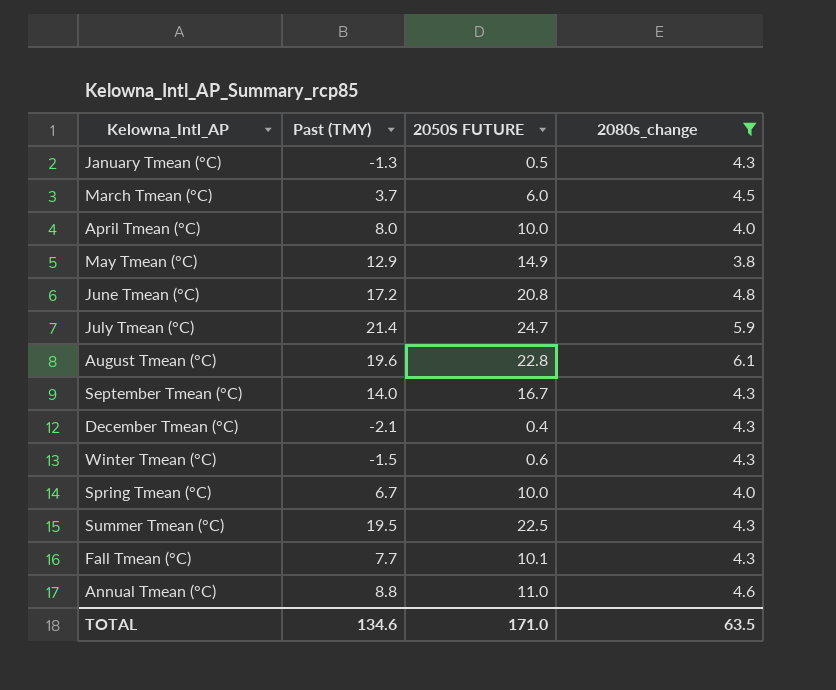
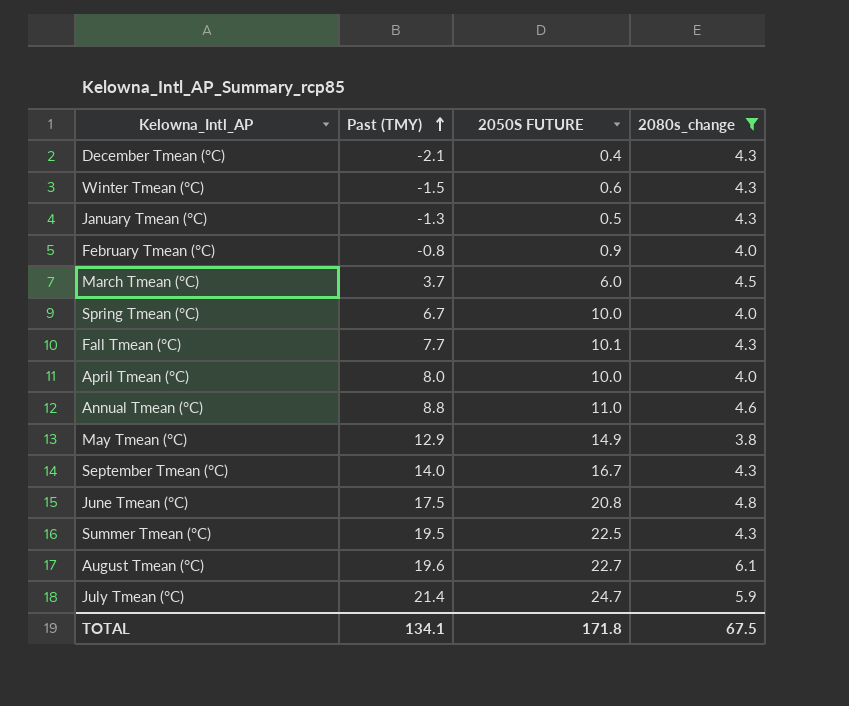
row order: none -> Past (TMY) ascending
row February Tmean (°C): none -> -0.8 | 0.9 | 4.0
June Tmean (°C) | Past (TMY): 17.2 -> 17.5
August Tmean (°C) | 2050S FUTURE: 22.8 -> 22.7
TOTAL | Past (TMY): 134.6 -> 134.1
TOTAL | 2050S FUTURE: 171.0 -> 171.8
TOTAL | 2080s_change: 63.5 -> 67.5

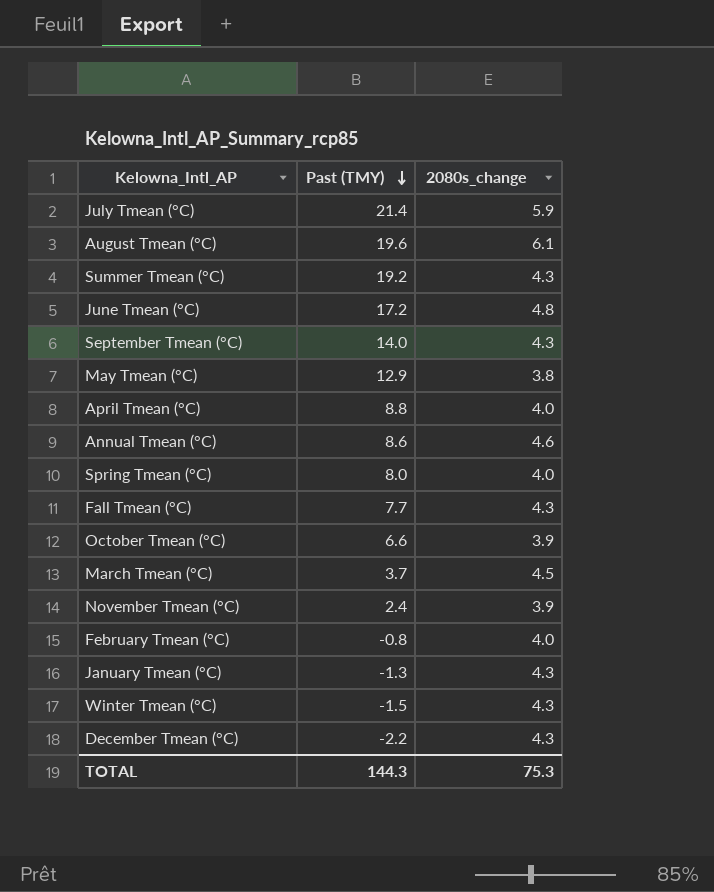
filter: 2080s_change != 3.9 -> none
row order: Past (TMY) ascending -> Past (TMY) descending
column 2050S FUTURE | position: 3 -> none
Summer Tmean (°C) | Past (TMY): 19.5 -> 19.2
June Tmean (°C) | Past (TMY): 17.5 -> 17.2
April Tmean (°C) | Past (TMY): 8.0 -> 8.8
Annual Tmean (°C) | Past (TMY): 8.8 -> 8.6
Spring Tmean (°C) | Past (TMY): 6.7 -> 8.0
December Tmean (°C) | Past (TMY): -2.1 -> -2.2
TOTAL | Past (TMY): 134.1 -> 144.3
TOTAL | 2080s_change: 67.5 -> 75.3

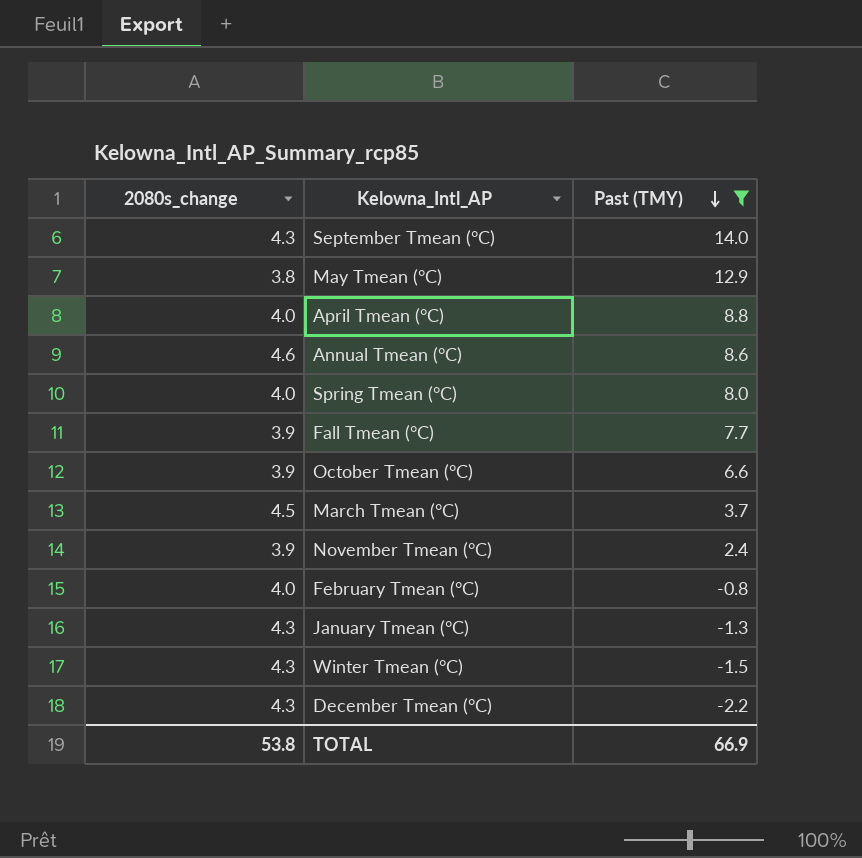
filter: none -> Past (TMY) <= 14.0
column 2080s_change | position: 3 -> 1
Fall Tmean (°C) | 2080s_change: 4.3 -> 3.9
TOTAL | 2080s_change: 75.3 -> 53.8
TOTAL | Past (TMY): 144.3 -> 66.9

